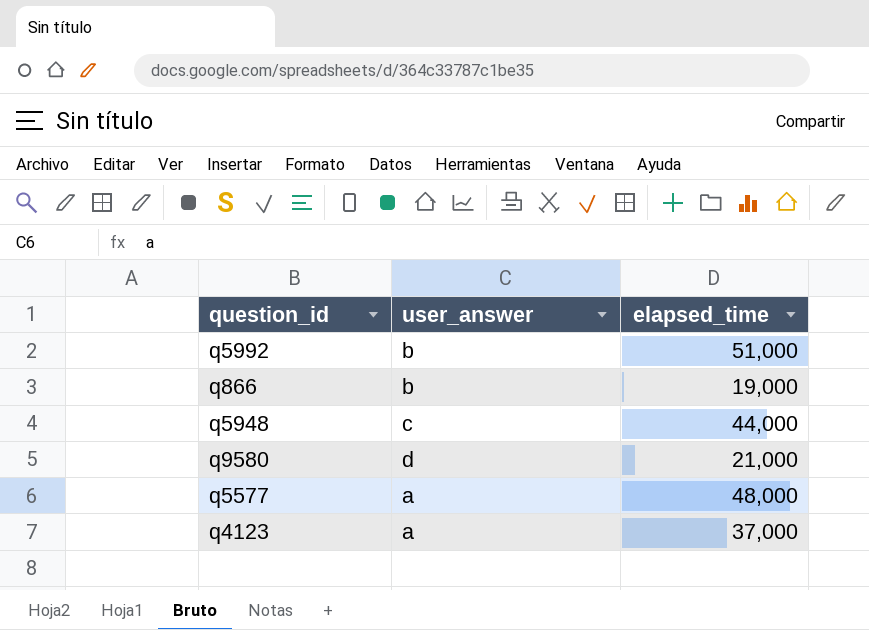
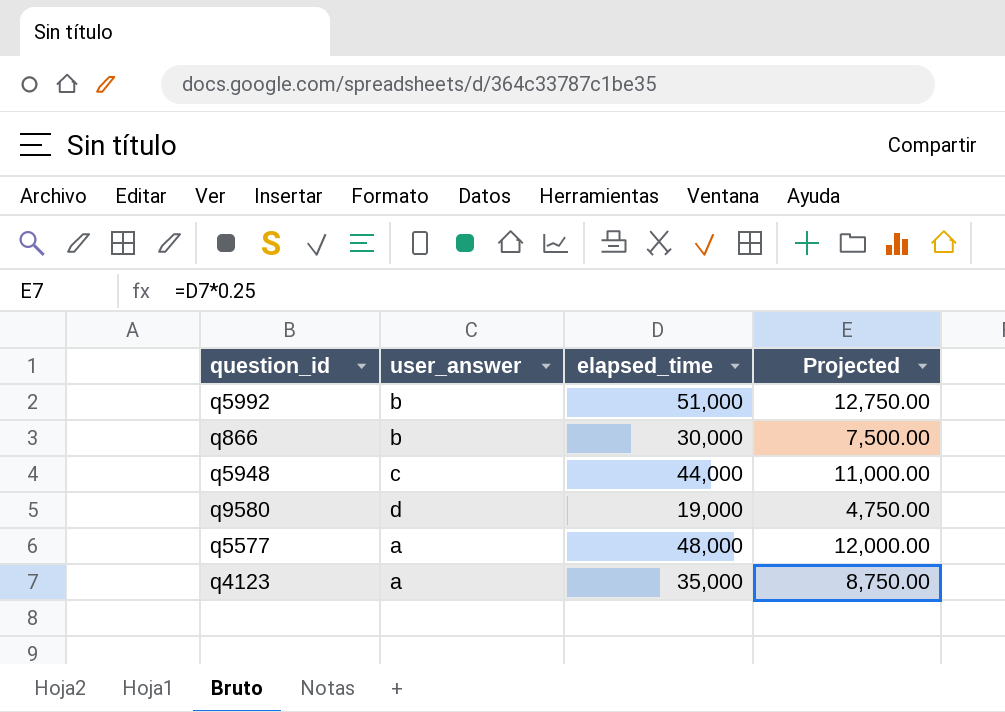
column Projected | formula: none -> [elapsed_time] * 0.25
q866 | elapsed_time: 19,000 -> 30,000
q9580 | elapsed_time: 21,000 -> 19,000
q4123 | elapsed_time: 37,000 -> 35,000

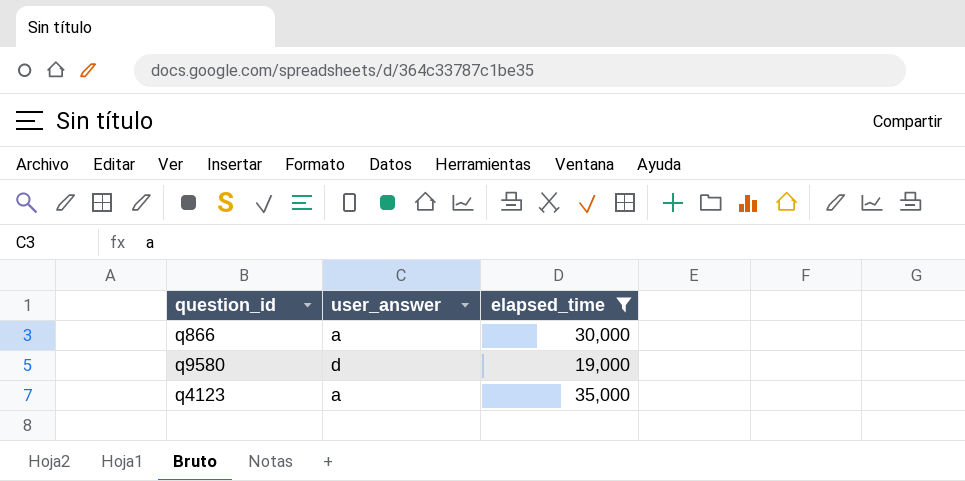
filter: none -> elapsed_time <= 35,000
column Projected | formula: [elapsed_time] * 0.25 -> none
q866 | user_answer: b -> a

